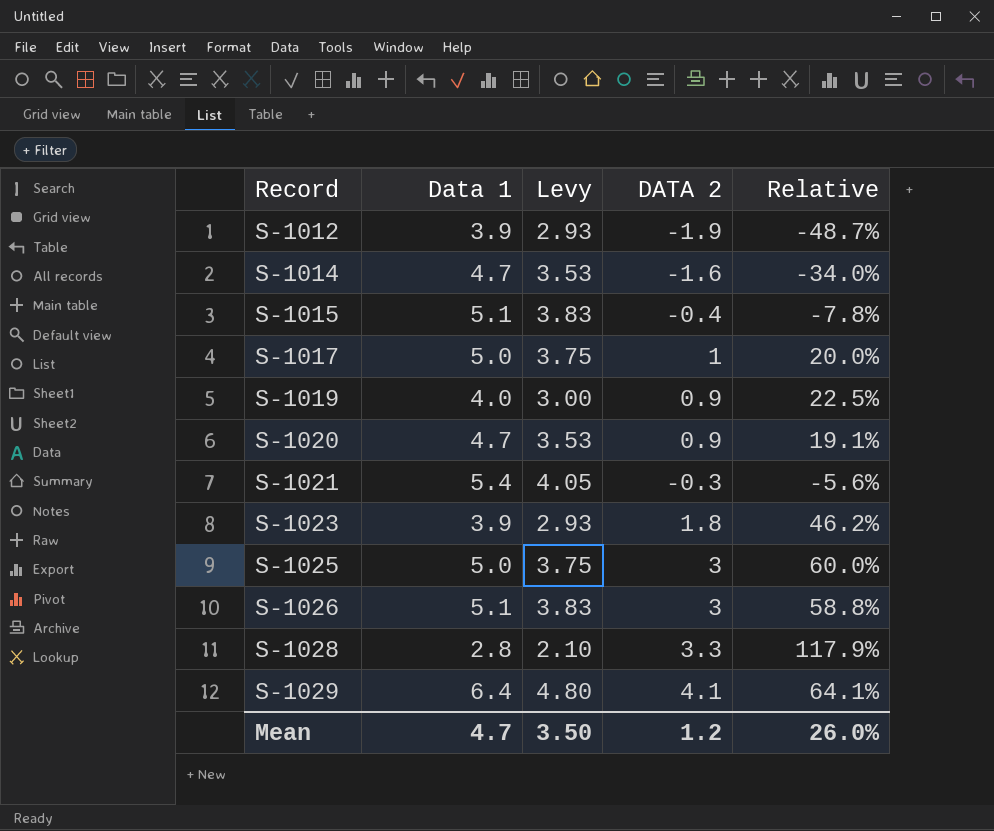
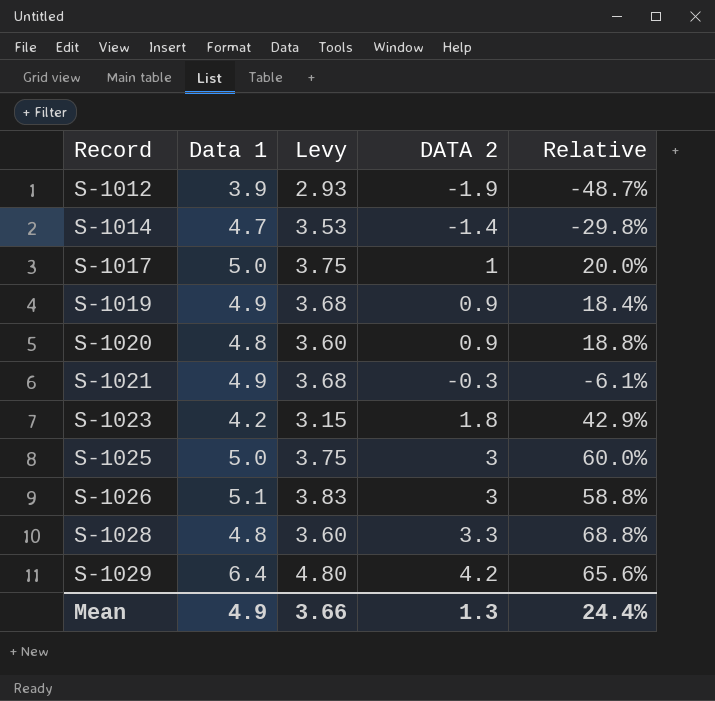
row S-1015: 5.1 | 3.83 | -0.4 | -7.8% -> none
S-1014 | DATA 2: -1.6 -> -1.4
S-1014 | Relative: -34.0% -> -29.8%
S-1019 | Data 1: 4.0 -> 4.9
S-1019 | Levy: 3.00 -> 3.68
S-1019 | Relative: 22.5% -> 18.4%
S-1020 | Data 1: 4.7 -> 4.8
S-1020 | Levy: 3.53 -> 3.60
S-1020 | Relative: 19.1% -> 18.8%
S-1021 | Data 1: 5.4 -> 4.9
S-1021 | Levy: 4.05 -> 3.68
S-1021 | Relative: -5.6% -> -6.1%
S-1023 | Data 1: 3.9 -> 4.2
S-1023 | Levy: 2.93 -> 3.15
S-1023 | Relative: 46.2% -> 42.9%
S-1028 | Data 1: 2.8 -> 4.8
S-1028 | Levy: 2.10 -> 3.60
S-1028 | Relative: 117.9% -> 68.8%
S-1029 | DATA 2: 4.1 -> 4.2
S-1029 | Relative: 64.1% -> 65.6%
Mean | Data 1: 4.7 -> 4.9
Mean | Levy: 3.50 -> 3.66
Mean | DATA 2: 1.2 -> 1.3
Mean | Relative: 26.0% -> 24.4%

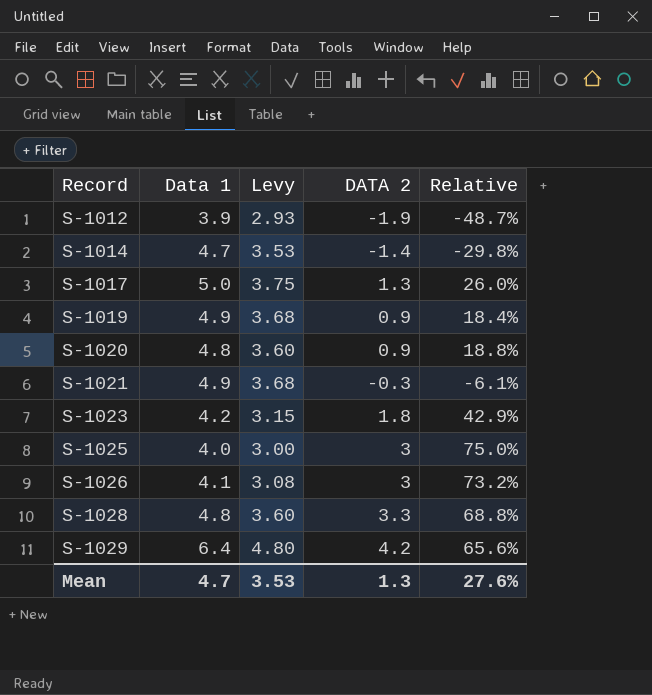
S-1017 | DATA 2: 1 -> 1.3
S-1017 | Relative: 20.0% -> 26.0%
S-1025 | Data 1: 5.0 -> 4.0
S-1025 | Levy: 3.75 -> 3.00
S-1025 | Relative: 60.0% -> 75.0%
S-1026 | Data 1: 5.1 -> 4.1
S-1026 | Levy: 3.83 -> 3.08
S-1026 | Relative: 58.8% -> 73.2%
Mean | Data 1: 4.9 -> 4.7
Mean | Levy: 3.66 -> 3.53
Mean | Relative: 24.4% -> 27.6%

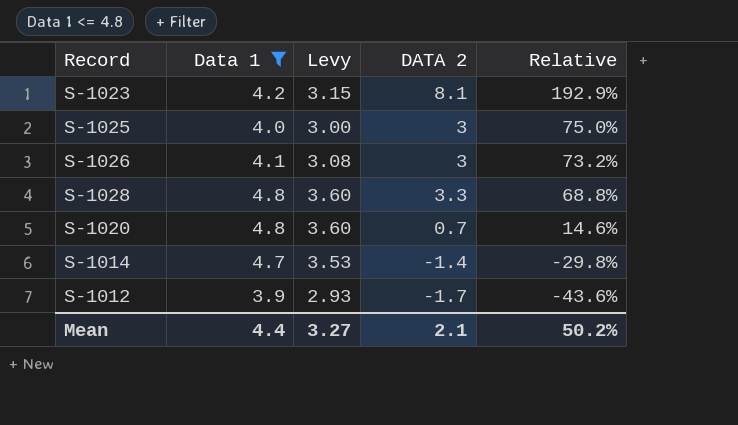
filter: none -> Data 1 <= 4.8
row order: Record ascending -> Relative descending
S-1023 | DATA 2: 1.8 -> 8.1
S-1023 | Relative: 42.9% -> 192.9%
S-1020 | DATA 2: 0.9 -> 0.7
S-1020 | Relative: 18.8% -> 14.6%
S-1012 | DATA 2: -1.9 -> -1.7
S-1012 | Relative: -48.7% -> -43.6%
Mean | Data 1: 4.7 -> 4.4
Mean | Levy: 3.53 -> 3.27
Mean | DATA 2: 1.3 -> 2.1
Mean | Relative: 27.6% -> 50.2%

